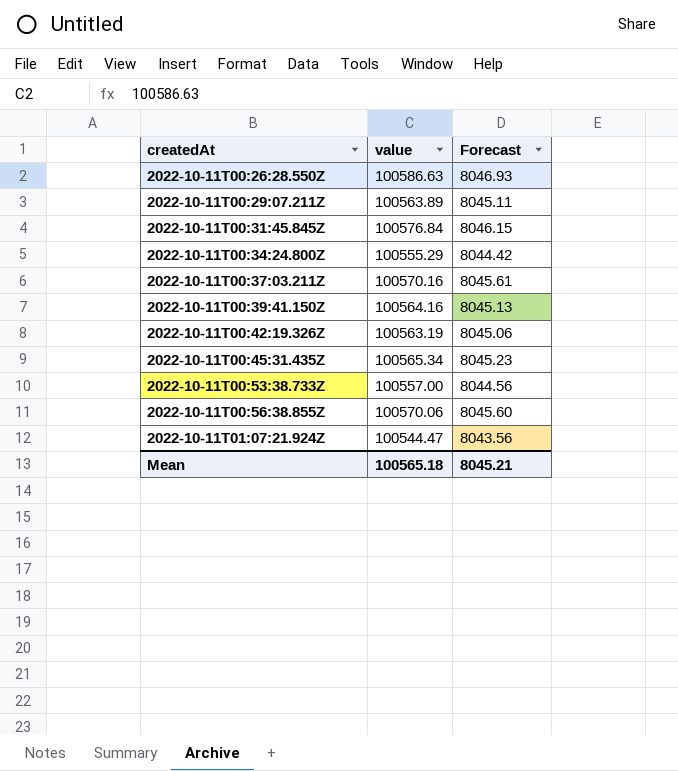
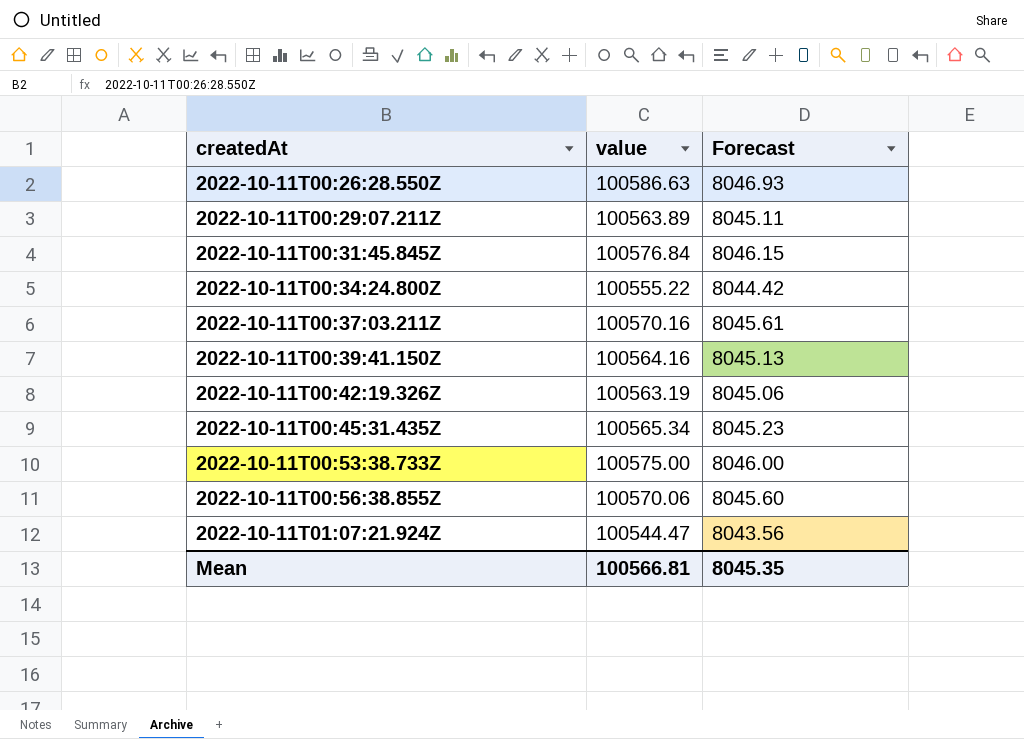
2022-10-11T00:34:24.800Z | value: 100555.29 -> 100555.22
2022-10-11T00:53:38.733Z | value: 100557.00 -> 100575.00
2022-10-11T00:53:38.733Z | Forecast: 8044.56 -> 8046.00
Mean | value: 100565.18 -> 100566.81
Mean | Forecast: 8045.21 -> 8045.35

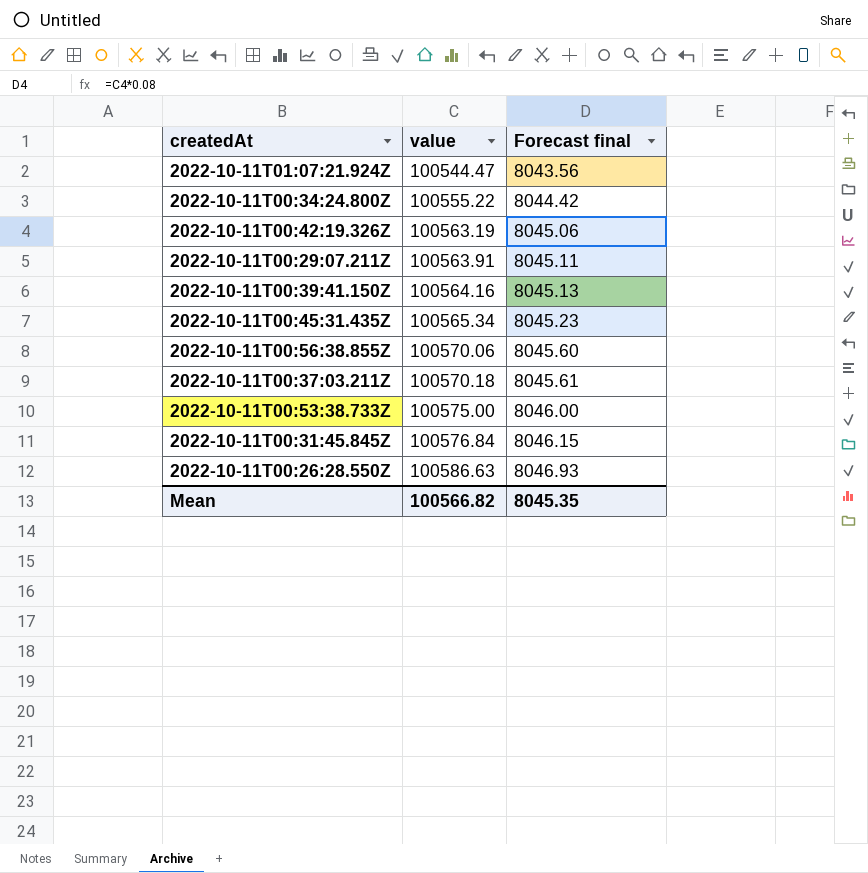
row order: createdAt ascending -> value ascending
column name: Forecast -> Forecast final
2022-10-11T00:29:07.211Z | value: 100563.89 -> 100563.91
2022-10-11T00:37:03.211Z | value: 100570.16 -> 100570.18
Mean | value: 100566.81 -> 100566.82

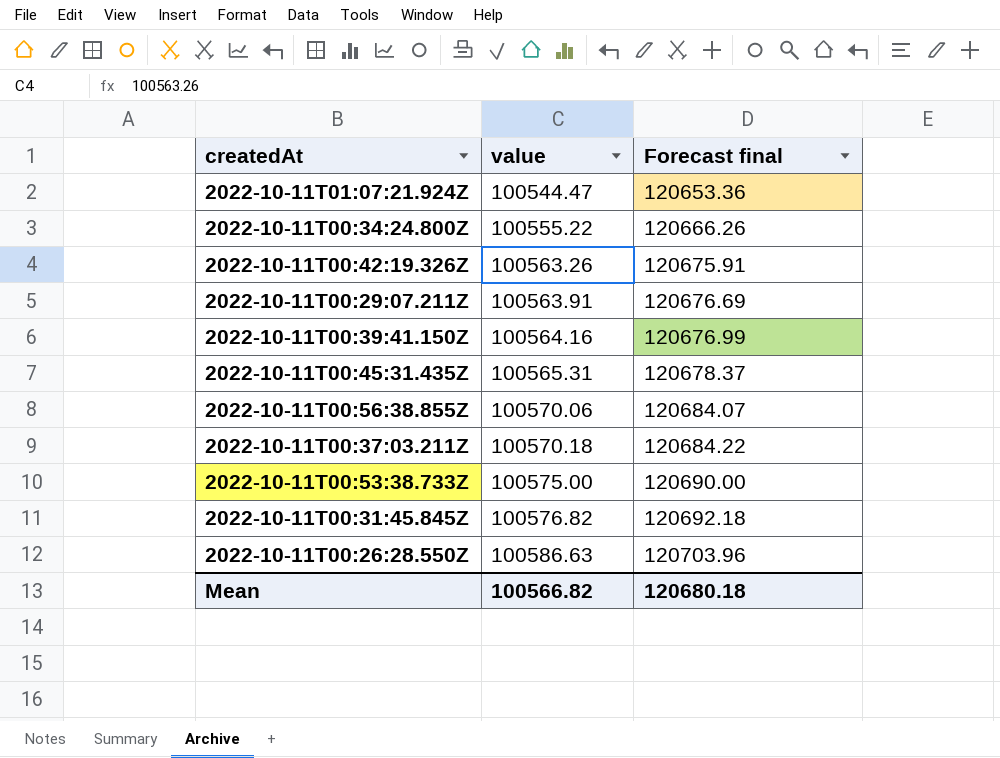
column Forecast final | formula: [value] * 0.08 -> [value] * 1.2
2022-10-11T00:42:19.326Z | value: 100563.19 -> 100563.26
2022-10-11T00:45:31.435Z | value: 100565.34 -> 100565.31
2022-10-11T00:31:45.845Z | value: 100576.84 -> 100576.82
Mean | Forecast final: 8045.35 -> 120680.18

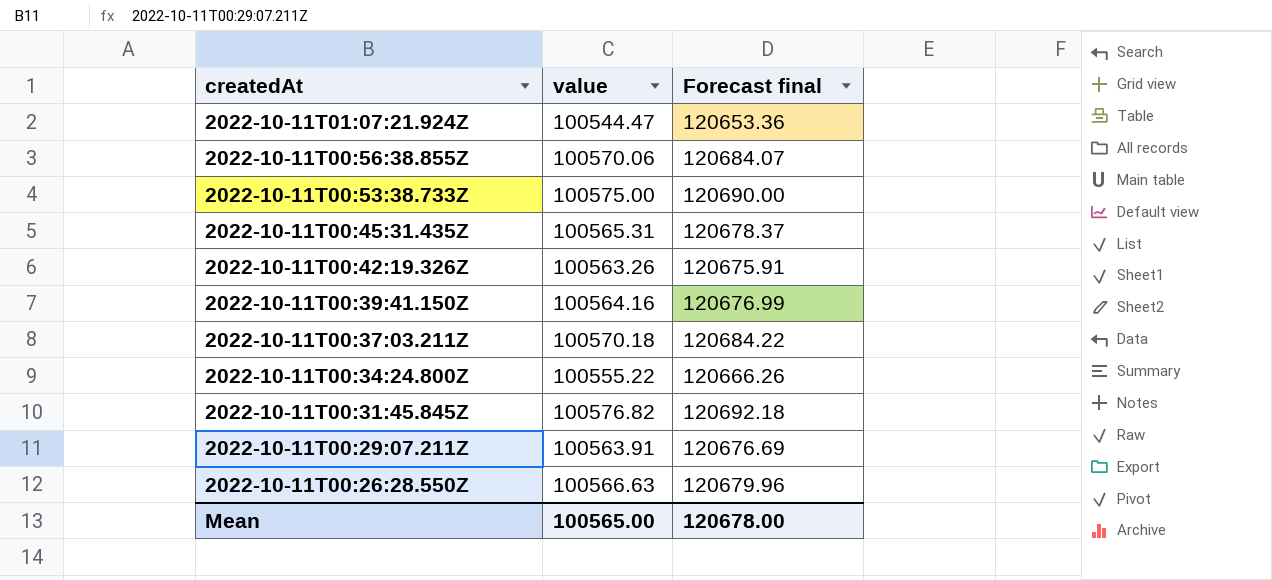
row order: value ascending -> createdAt descending
2022-10-11T00:26:28.550Z | value: 100586.63 -> 100566.63
2022-10-11T00:26:28.550Z | Forecast final: 120703.96 -> 120679.96
Mean | value: 100566.82 -> 100565.00
Mean | Forecast final: 120680.18 -> 120678.00

